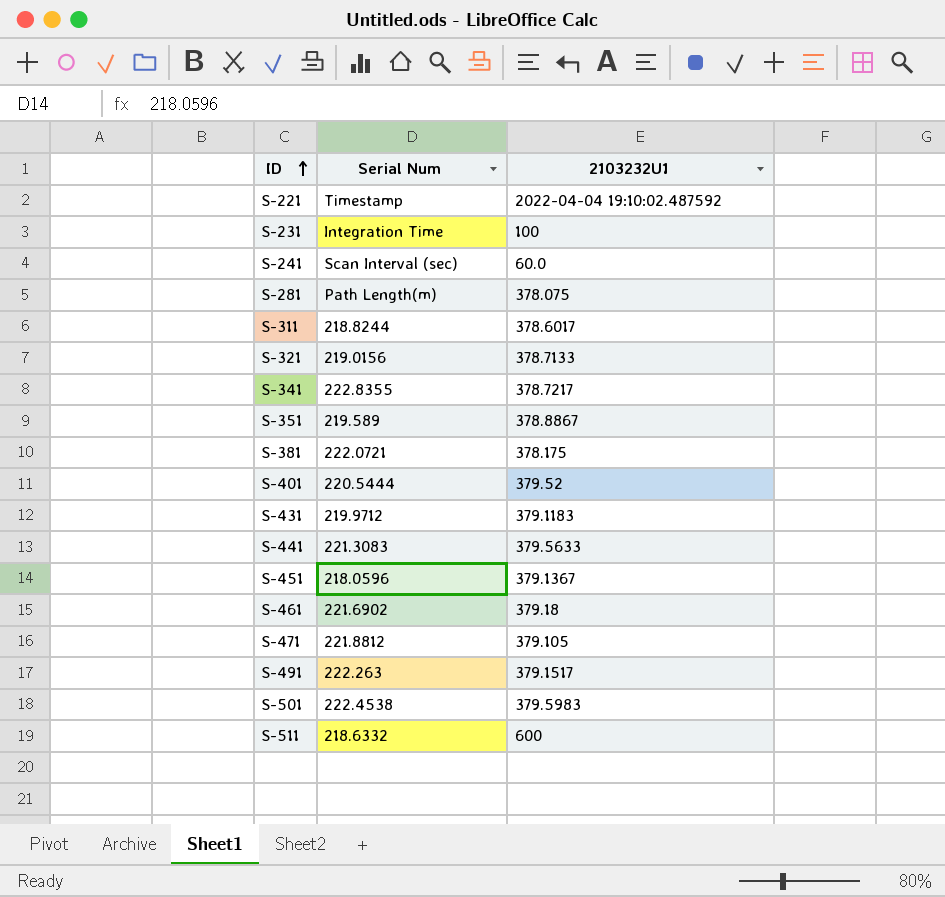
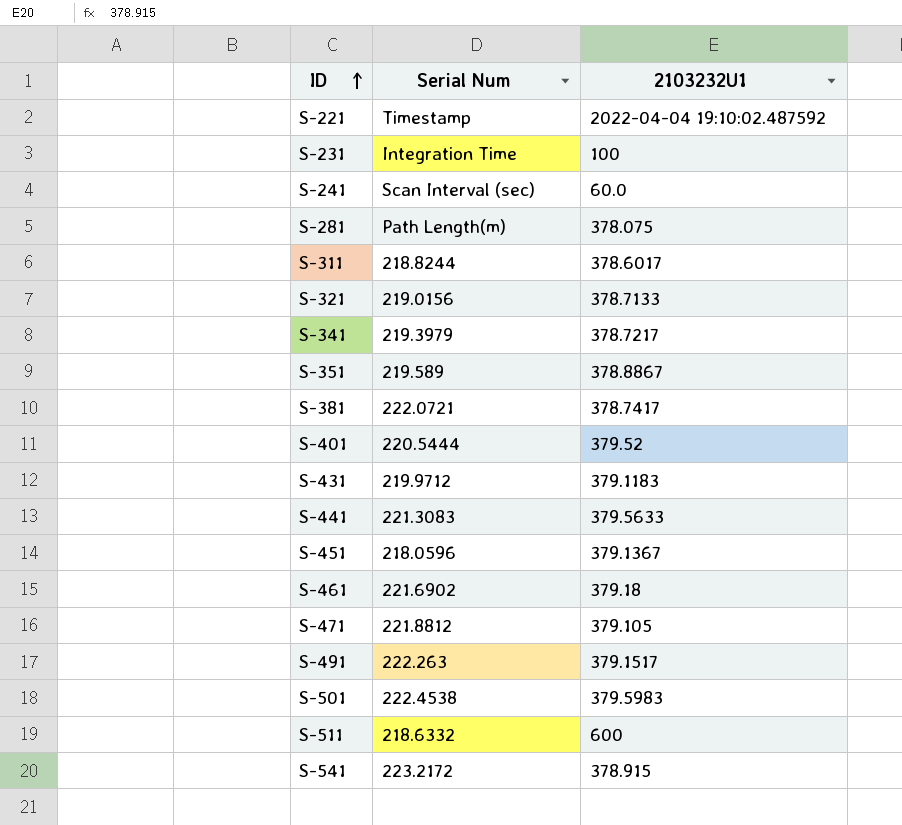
S-341 | Serial Num: 222.8355 -> 219.3979
S-381 | 2103232U1: 378.175 -> 378.7417
row S-541: none -> 223.2172 | 378.915

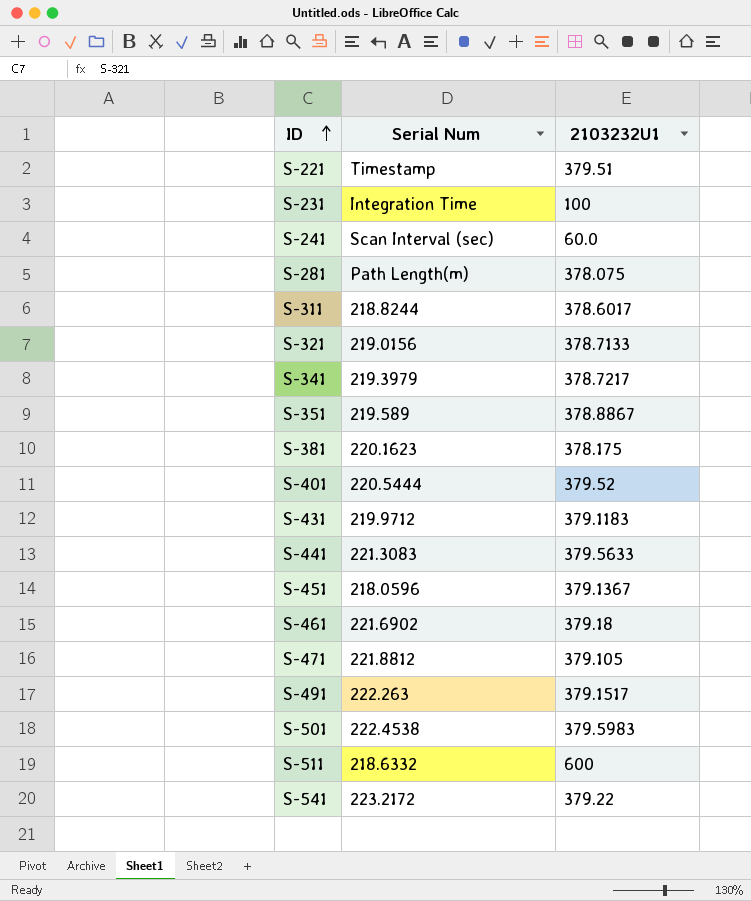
S-221 | 2103232U1: 2022-04-04 19:10:02.487592 -> 379.51
S-381 | Serial Num: 222.0721 -> 220.1623
S-381 | 2103232U1: 378.7417 -> 378.175
S-541 | 2103232U1: 378.915 -> 379.22

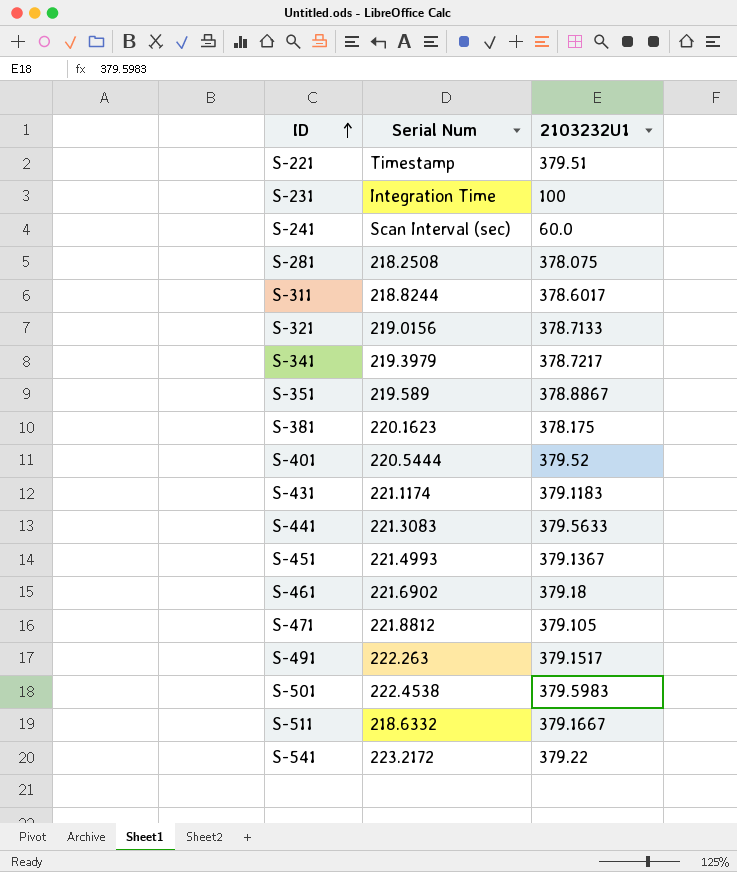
S-281 | Serial Num: Path Length(m) -> 218.2508
S-431 | Serial Num: 219.9712 -> 221.1174
S-451 | Serial Num: 218.0596 -> 221.4993
S-511 | 2103232U1: 600 -> 379.1667

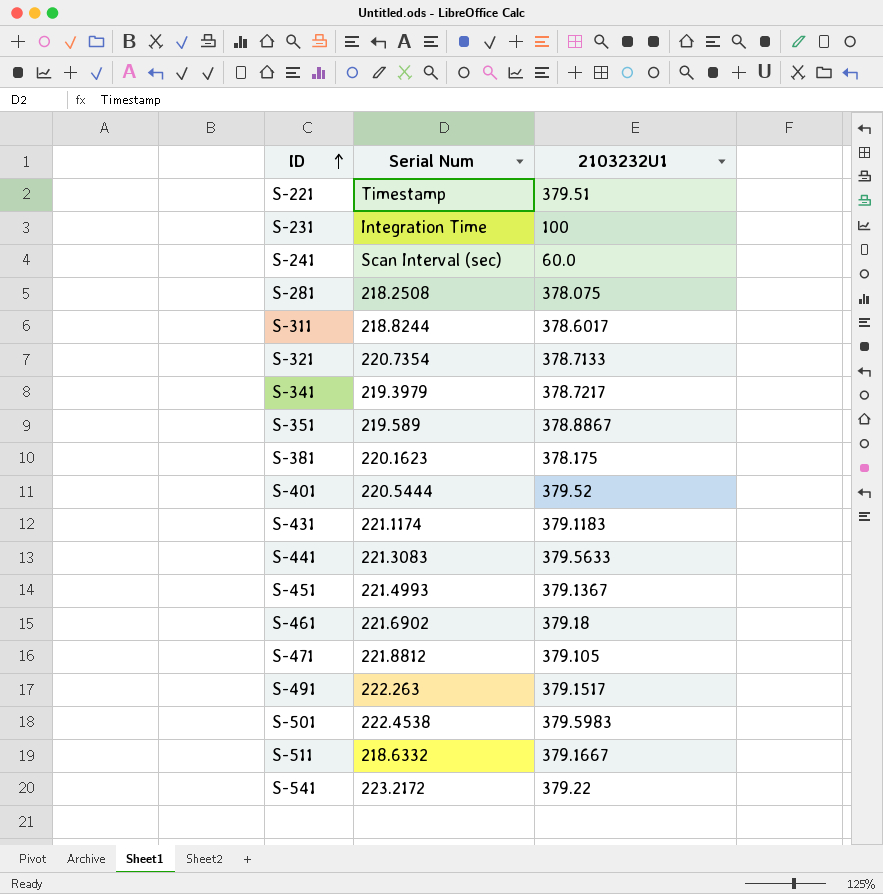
S-321 | Serial Num: 219.0156 -> 220.7354

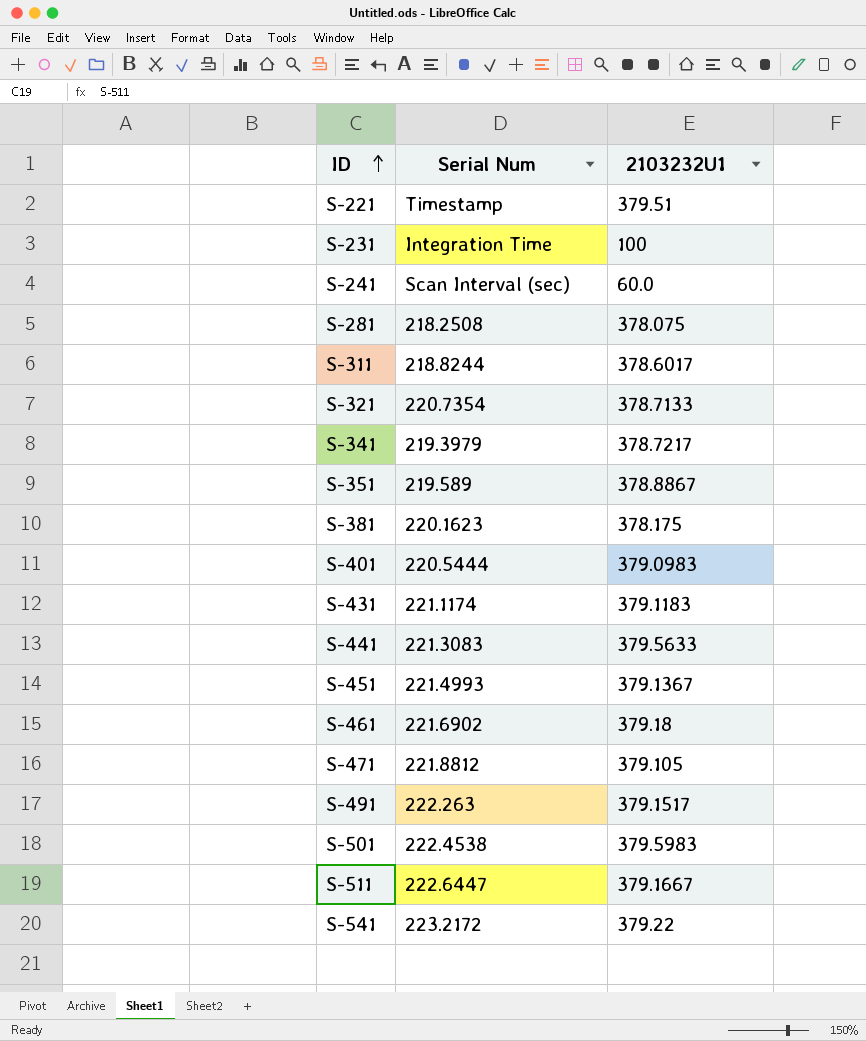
S-401 | 2103232U1: 379.52 -> 379.0983
S-511 | Serial Num: 218.6332 -> 222.6447

